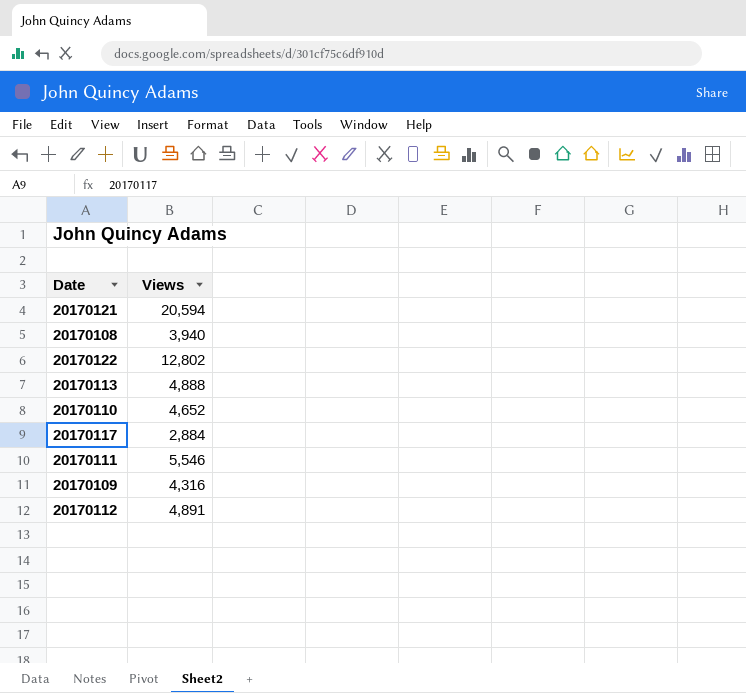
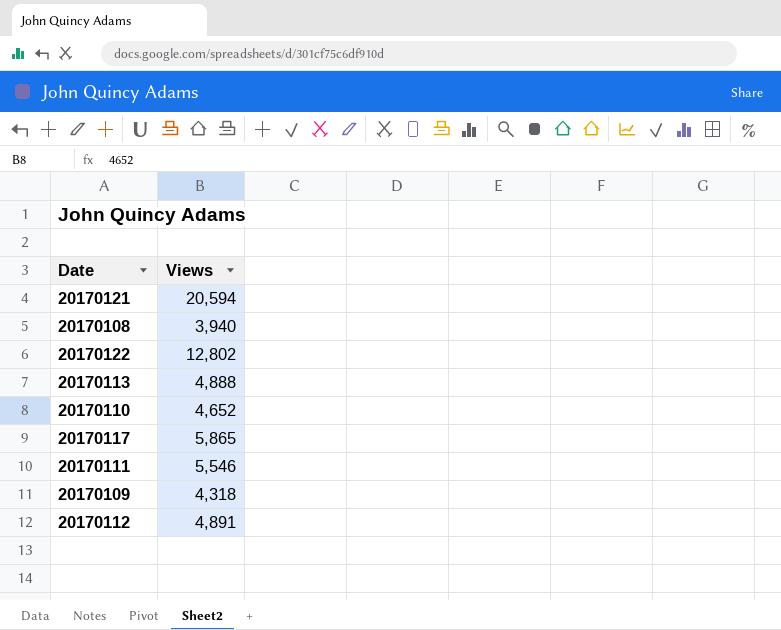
20170117 | Views: 2,884 -> 5,865
20170109 | Views: 4,316 -> 4,318

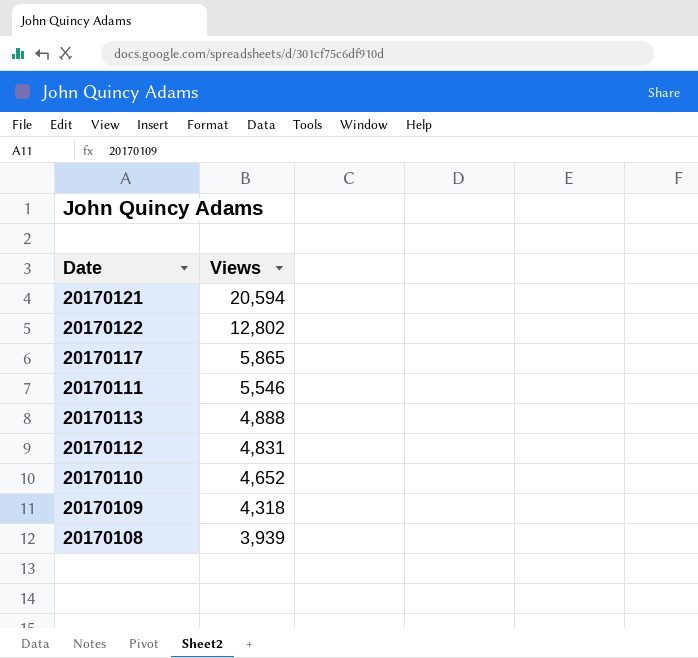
row order: none -> Views descending
20170112 | Views: 4,891 -> 4,831
20170108 | Views: 3,940 -> 3,939

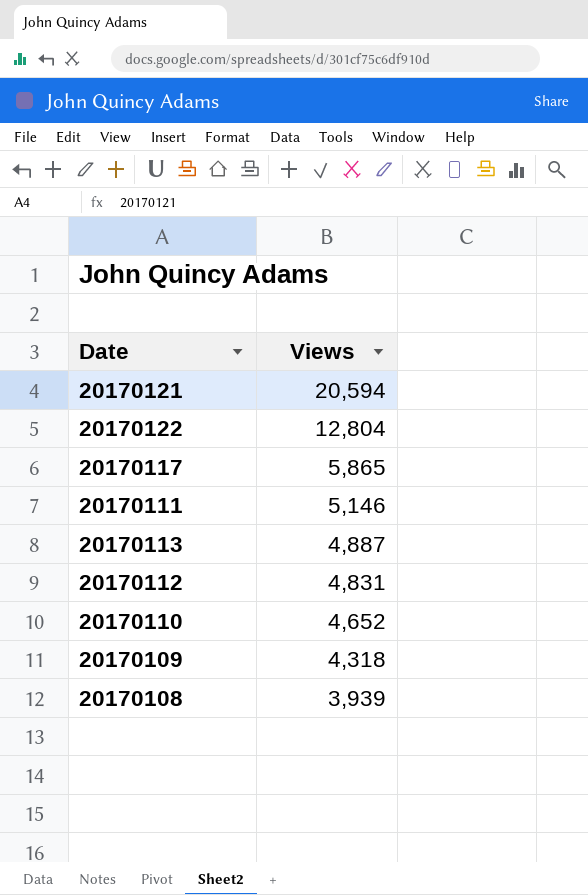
20170122 | Views: 12,802 -> 12,804
20170111 | Views: 5,546 -> 5,146
20170113 | Views: 4,888 -> 4,887

